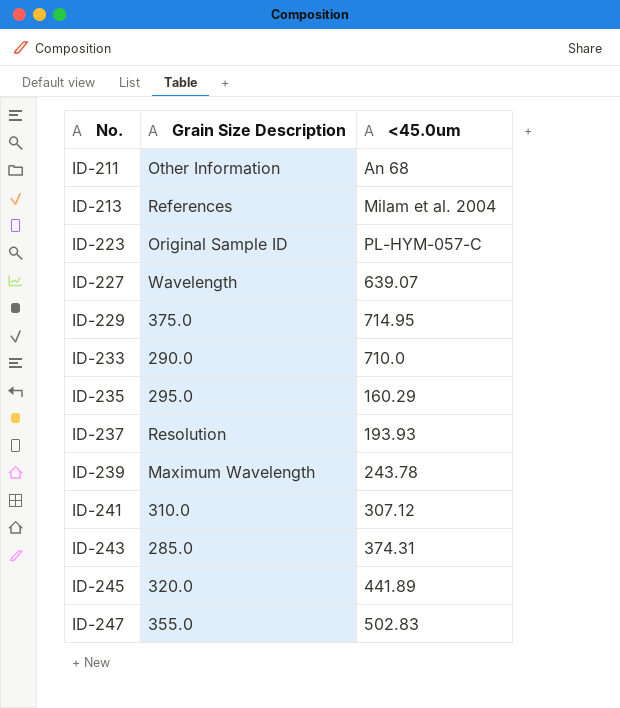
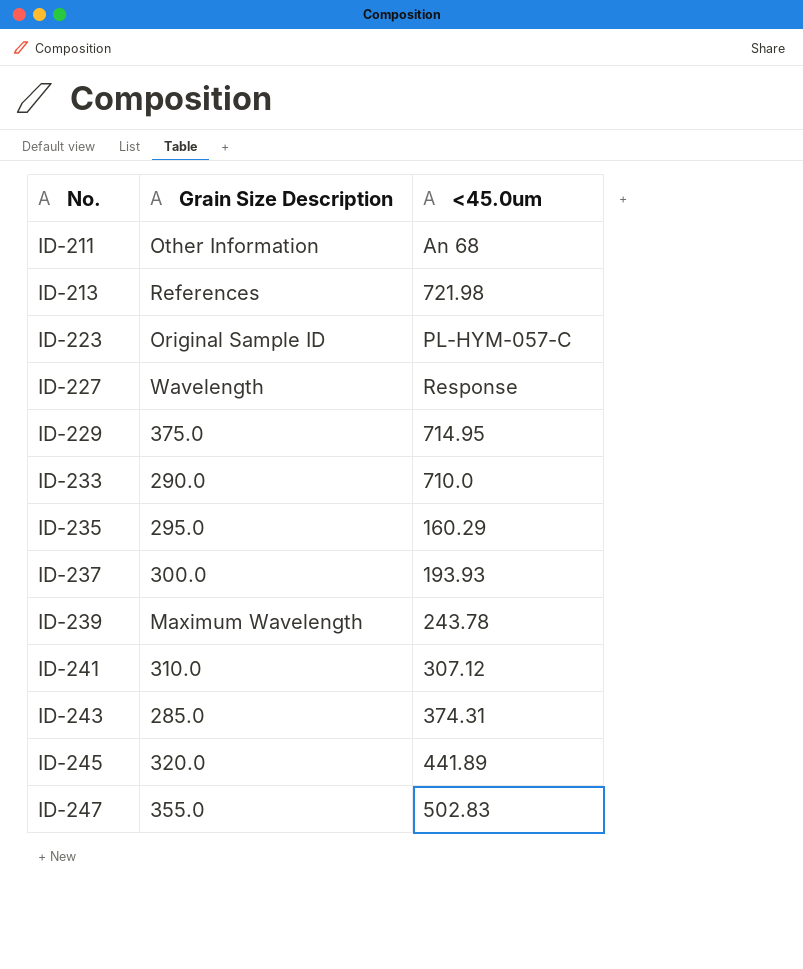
ID-213 | <45.0um: Milam et al. 2004 -> 721.98
ID-227 | <45.0um: 639.07 -> Response
ID-237 | Grain Size Description: Resolution -> 300.0

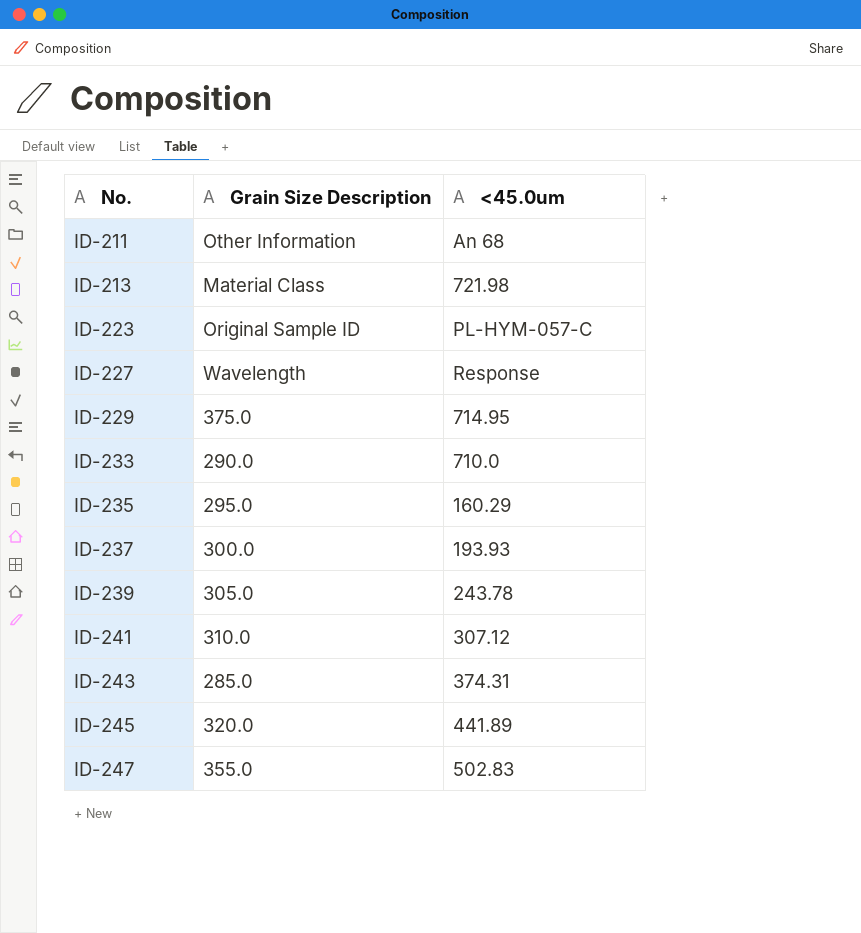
ID-213 | Grain Size Description: References -> Material Class
ID-239 | Grain Size Description: Maximum Wavelength -> 305.0

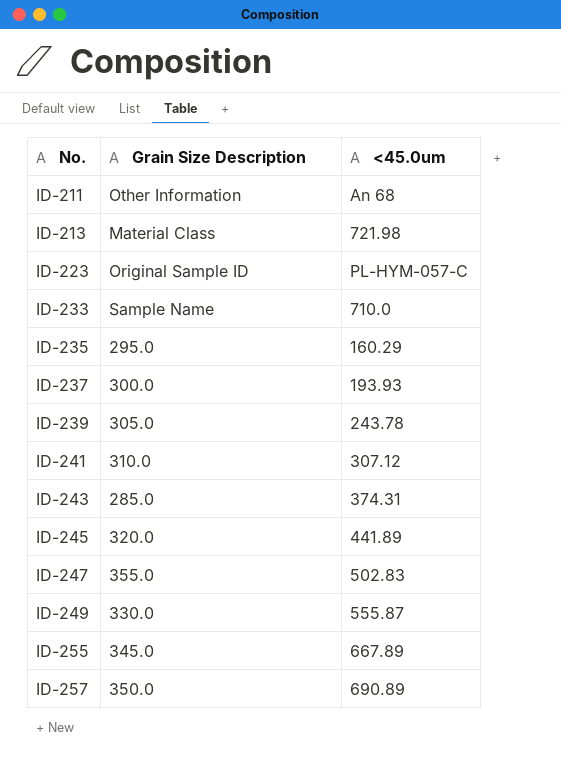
row ID-227: Wavelength | Response -> none
row ID-229: 375.0 | 714.95 -> none
ID-233 | Grain Size Description: 290.0 -> Sample Name
row ID-249: none -> 330.0 | 555.87
row ID-255: none -> 345.0 | 667.89
row ID-257: none -> 350.0 | 690.89

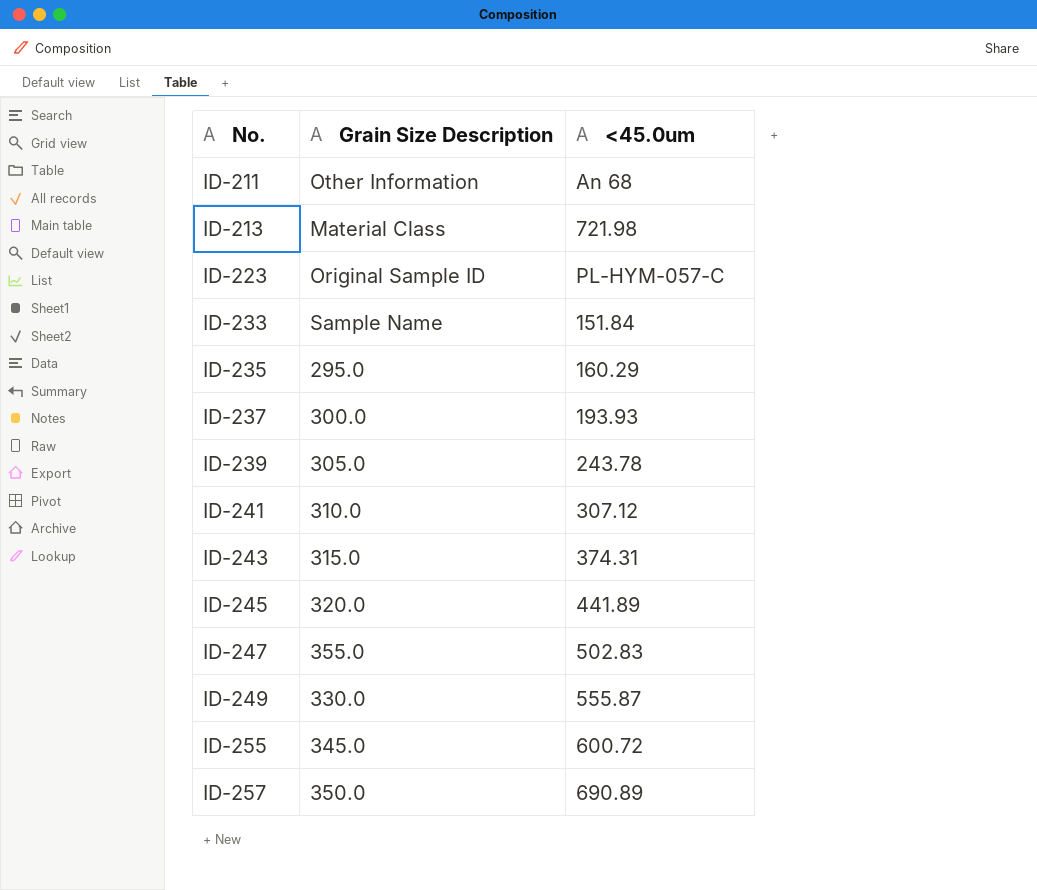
ID-233 | <45.0um: 710.0 -> 151.84
ID-243 | Grain Size Description: 285.0 -> 315.0
ID-255 | <45.0um: 667.89 -> 600.72

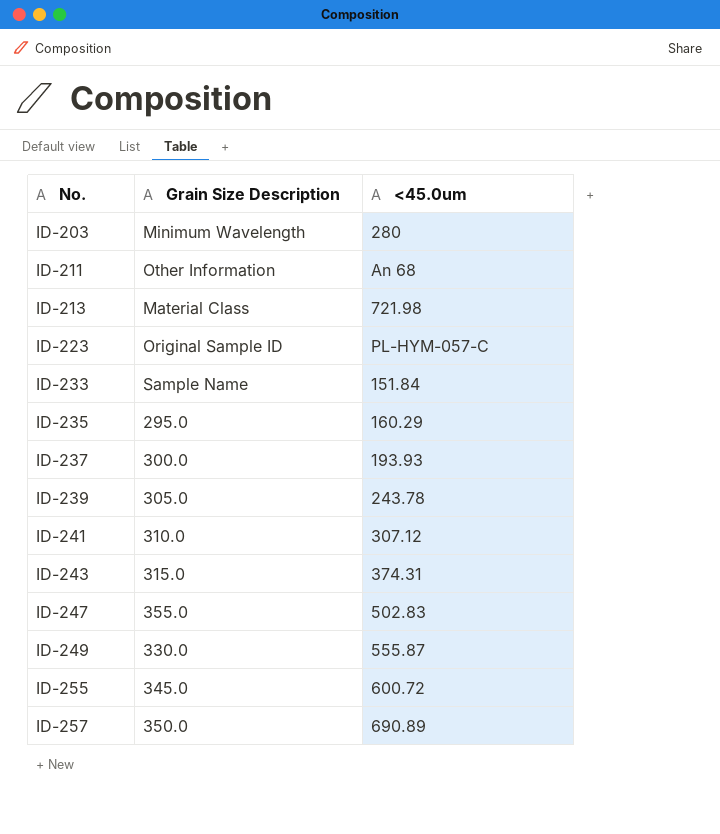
row ID-245: 320.0 | 441.89 -> none
row ID-203: none -> Minimum Wavelength | 280

